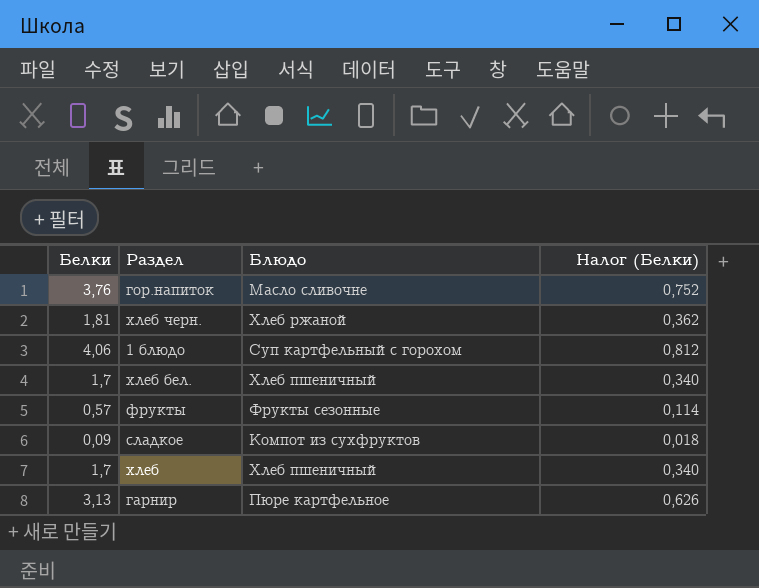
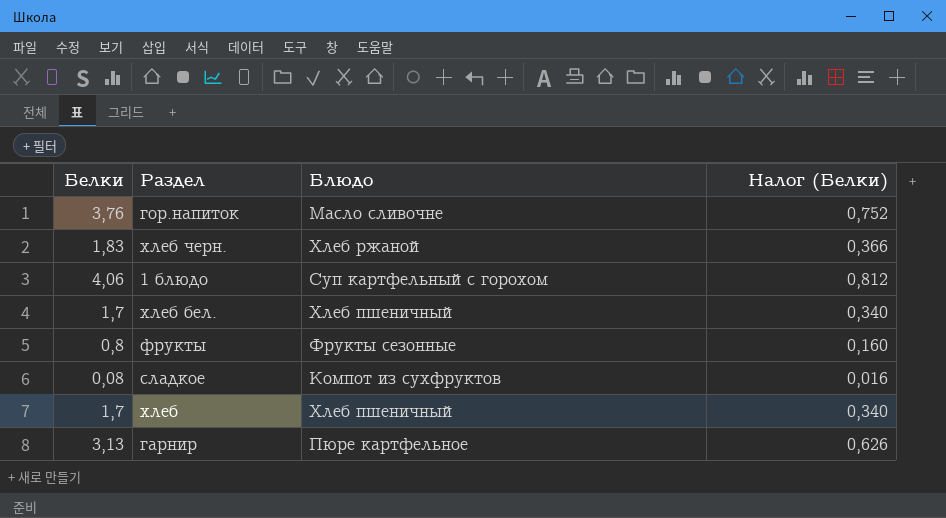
хлеб черн. | Белки: 1,81 -> 1,83
хлеб черн. | Налог (Белки): 0,362 -> 0,366
фрукты | Белки: 0,57 -> 0,8
фрукты | Налог (Белки): 0,114 -> 0,160
сладкое | Белки: 0,09 -> 0,08
сладкое | Налог (Белки): 0,018 -> 0,016

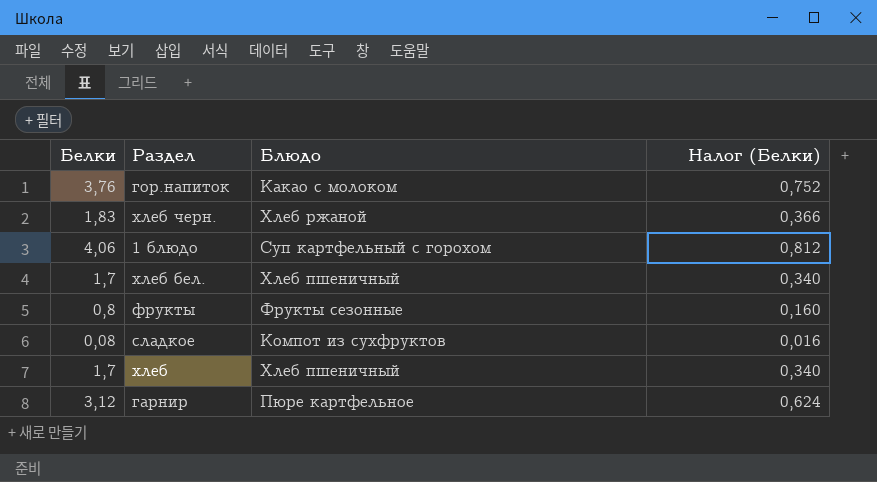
гор.напиток | Блюдо: Масло сливочне -> Какао с молоком
гарнир | Белки: 3,13 -> 3,12
гарнир | Налог (Белки): 0,626 -> 0,624

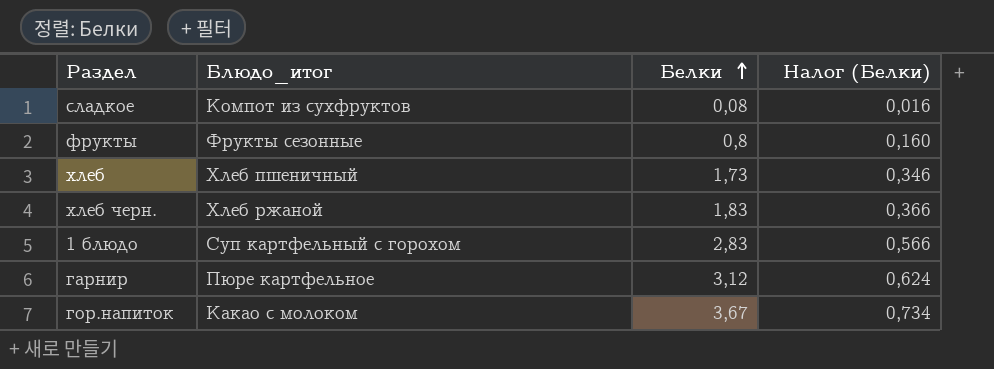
row order: none -> Белки ascending
column name: Блюдо -> Блюдо_итог
column Белки | position: 1 -> 3
row хлеб бел.: 1,7 | Хлеб пшеничный | 0,340 -> none
хлеб | Белки: 1,7 -> 1,73
хлеб | Налог (Белки): 0,340 -> 0,346
1 блюдо | Белки: 4,06 -> 2,83
1 блюдо | Налог (Белки): 0,812 -> 0,566
гор.напиток | Белки: 3,76 -> 3,67
гор.напиток | Налог (Белки): 0,752 -> 0,734

